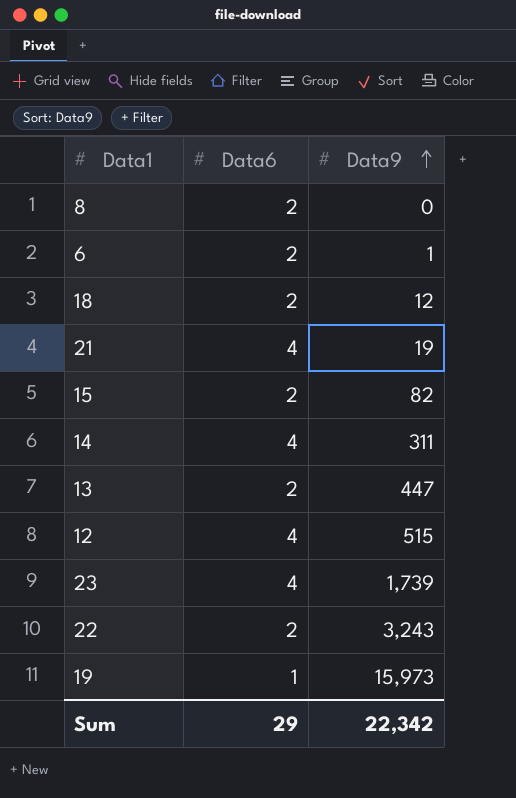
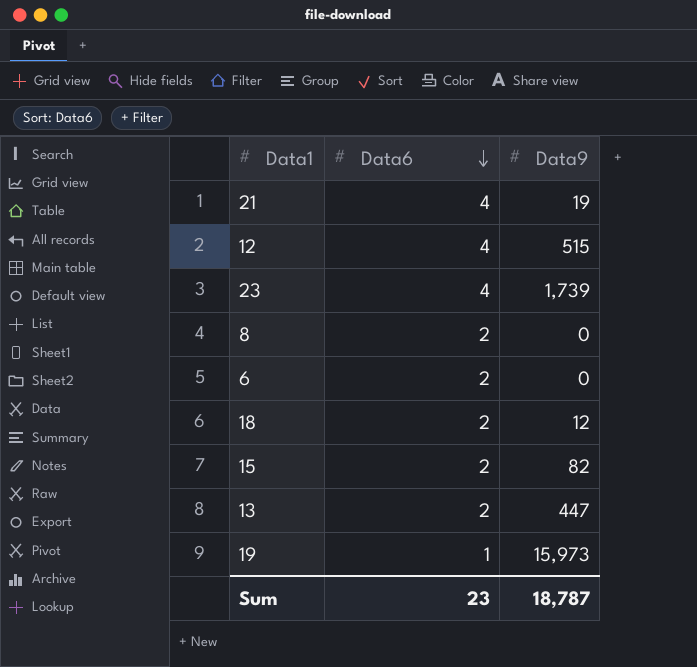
row order: Data9 ascending -> Data6 descending
row 14: 4 | 311 -> none
row 22: 2 | 3,243 -> none
6 | Data9: 1 -> 0
Sum | Data6: 29 -> 23
Sum | Data9: 22,342 -> 18,787

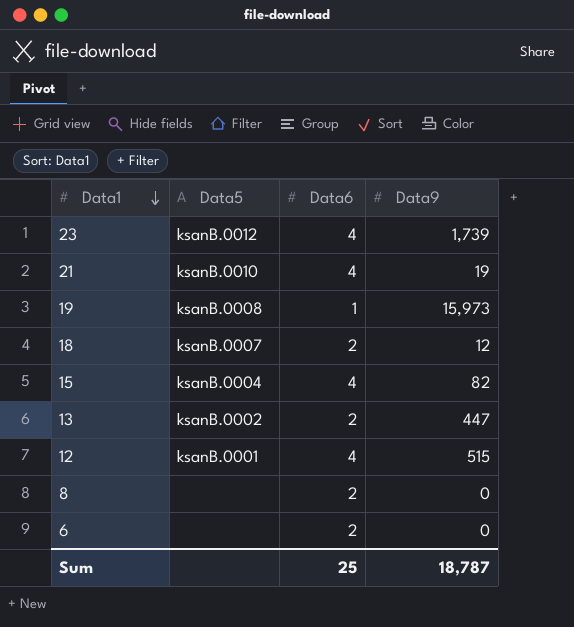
row order: Data6 descending -> Data1 descending
column Data5 | position: none -> 2
15 | Data6: 2 -> 4
Sum | Data6: 23 -> 25

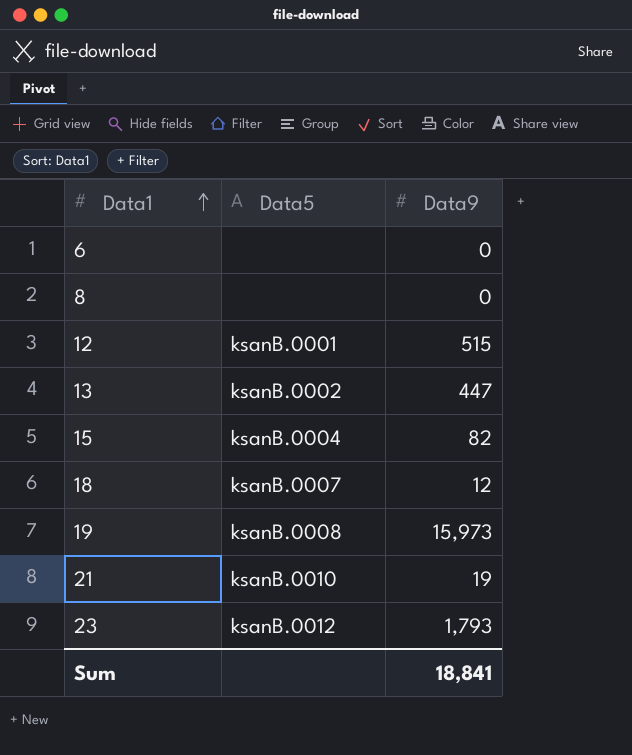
row order: Data1 descending -> Data1 ascending
column Data6 | position: 3 -> none
23 | Data9: 1,739 -> 1,793
Sum | Data9: 18,787 -> 18,841

